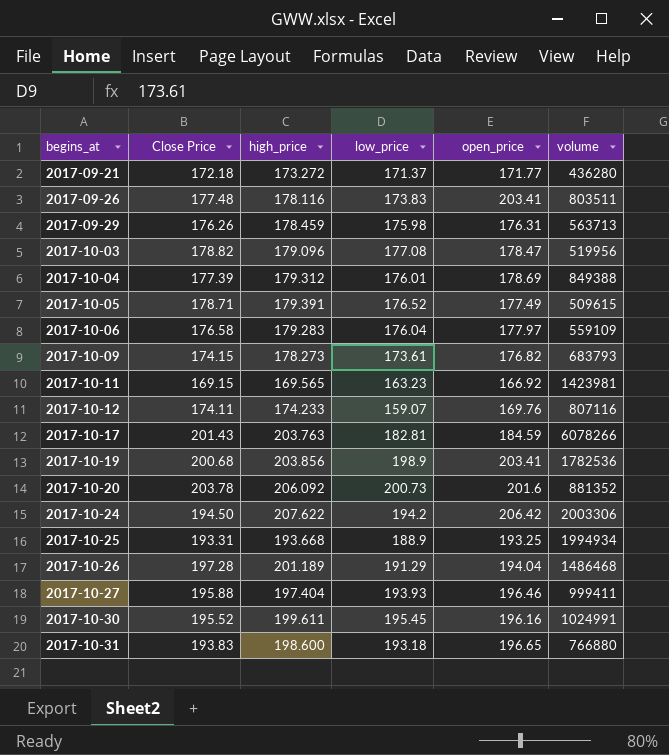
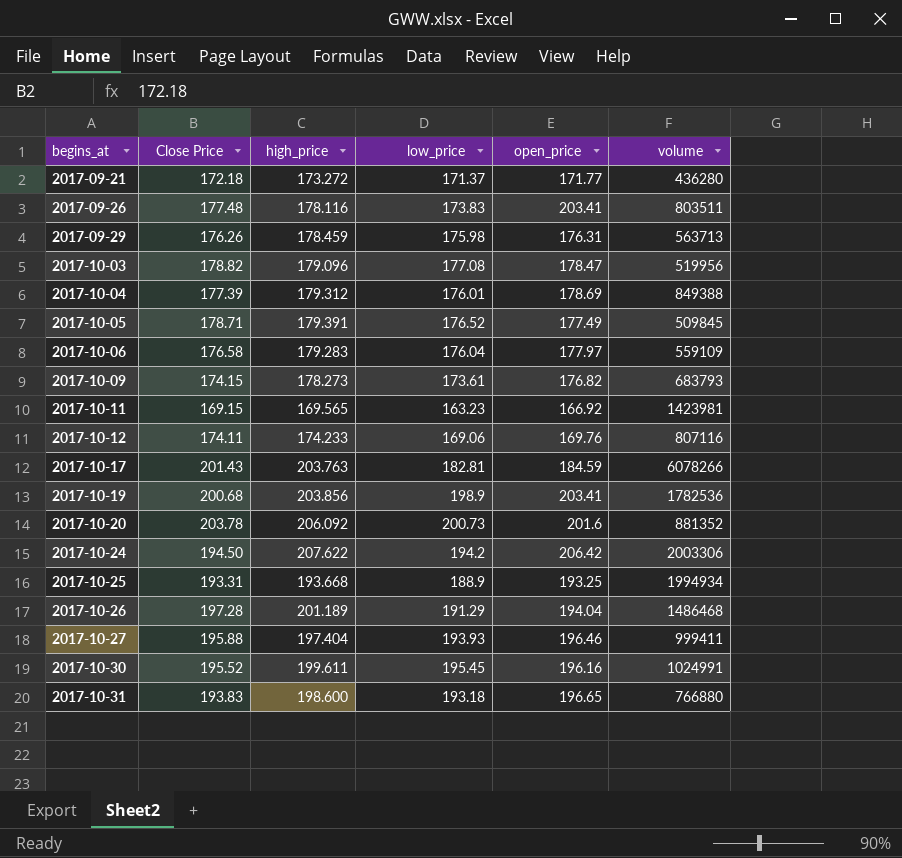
2017-10-05 | volume: 509615 -> 509845
2017-10-12 | low_price: 159.07 -> 169.06

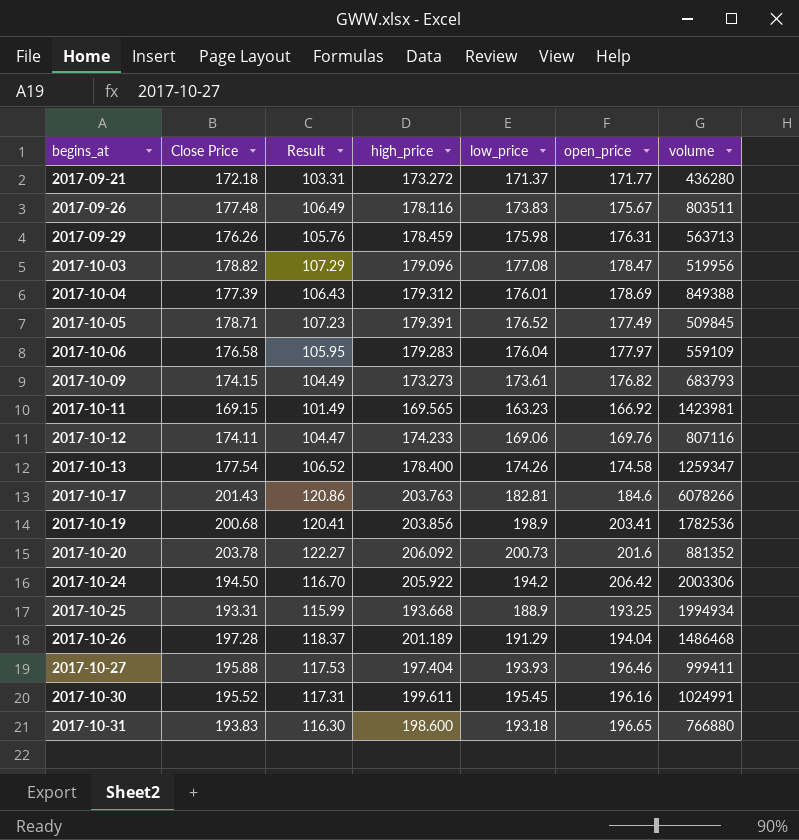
column Result | formula: none -> [Close Price] * 0.6
2017-09-26 | open_price: 203.41 -> 175.67
2017-10-09 | high_price: 178.273 -> 173.273
row 2017-10-13: none -> 177.54 | 106.52 | 178.400 | 174.26 | 174.58 | 1259347
2017-10-17 | open_price: 184.59 -> 184.6
2017-10-24 | high_price: 207.622 -> 205.922

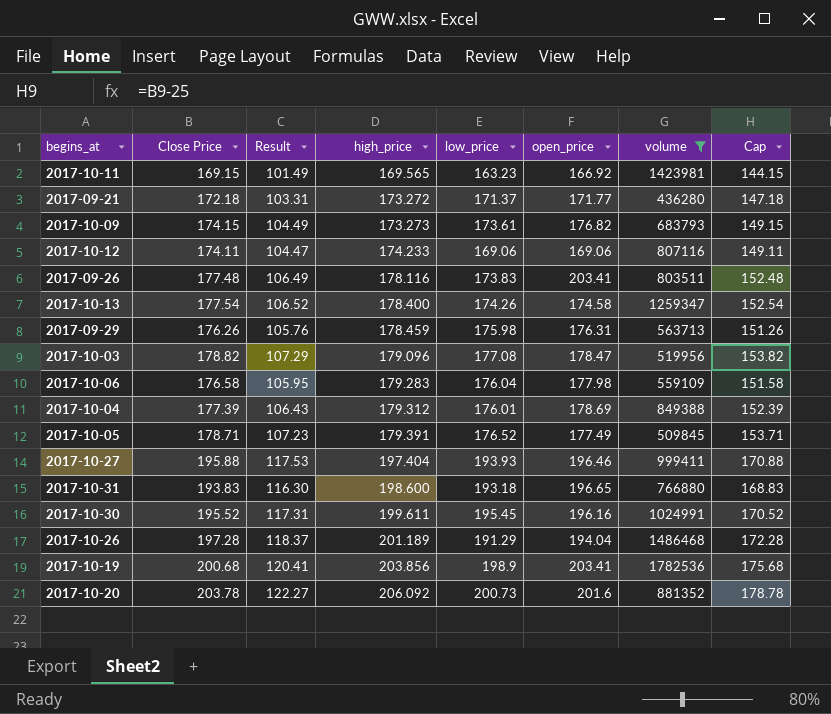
filter: none -> volume <= 1782536
row order: begins_at ascending -> high_price ascending
column Cap | formula: none -> [Close Price] - 25
2017-10-12 | open_price: 169.76 -> 169.06
2017-09-26 | open_price: 175.67 -> 203.41
2017-10-06 | open_price: 177.97 -> 177.98

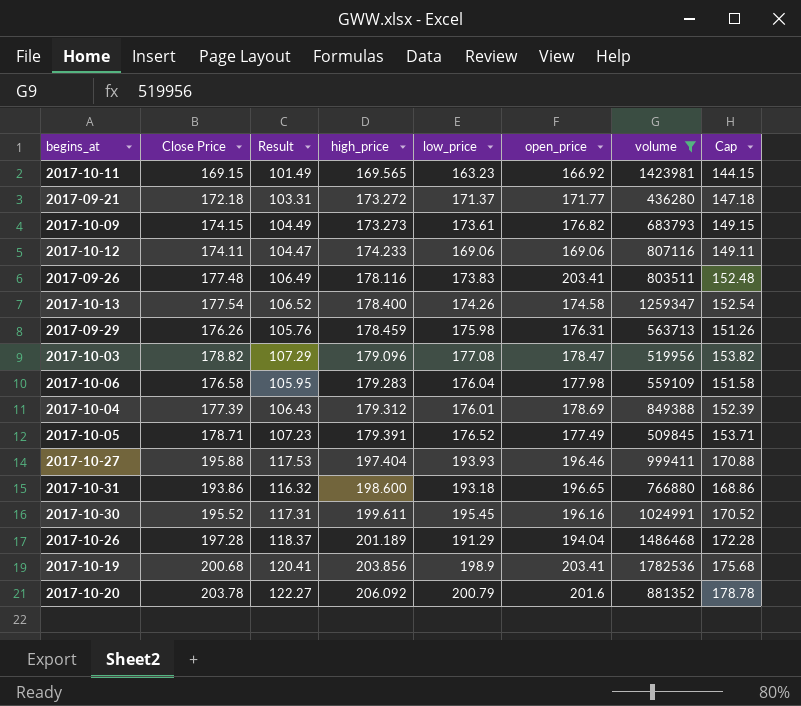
2017-10-31 | Close Price: 193.83 -> 193.86
2017-10-31 | Result: 116.30 -> 116.32
2017-10-31 | Cap: 168.83 -> 168.86
2017-10-20 | low_price: 200.73 -> 200.79

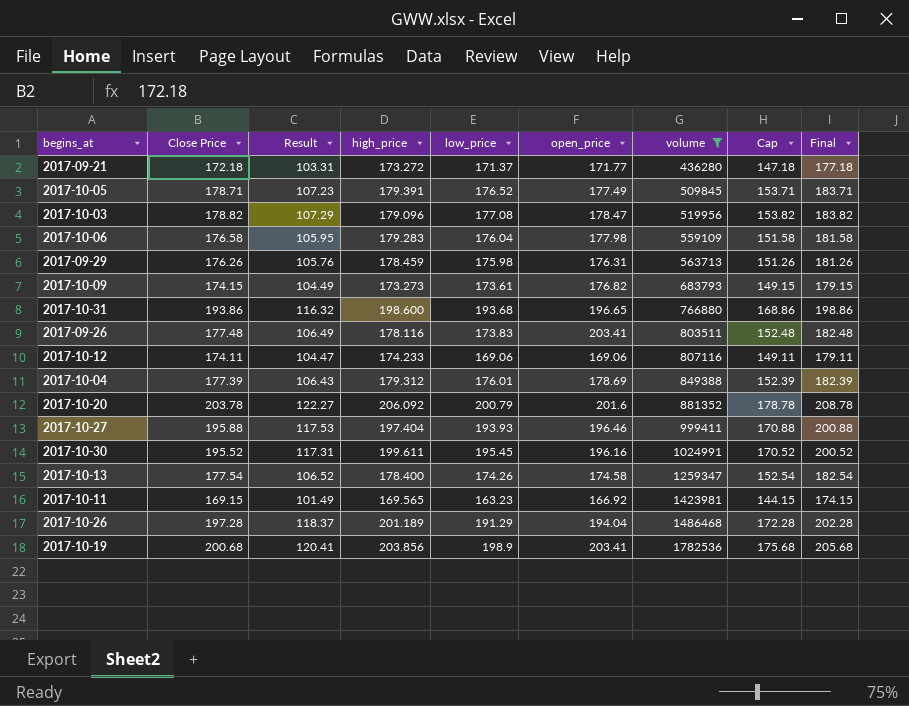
row order: high_price ascending -> volume ascending
column Final | formula: none -> [Close Price] + 5
2017-10-31 | low_price: 193.18 -> 193.68

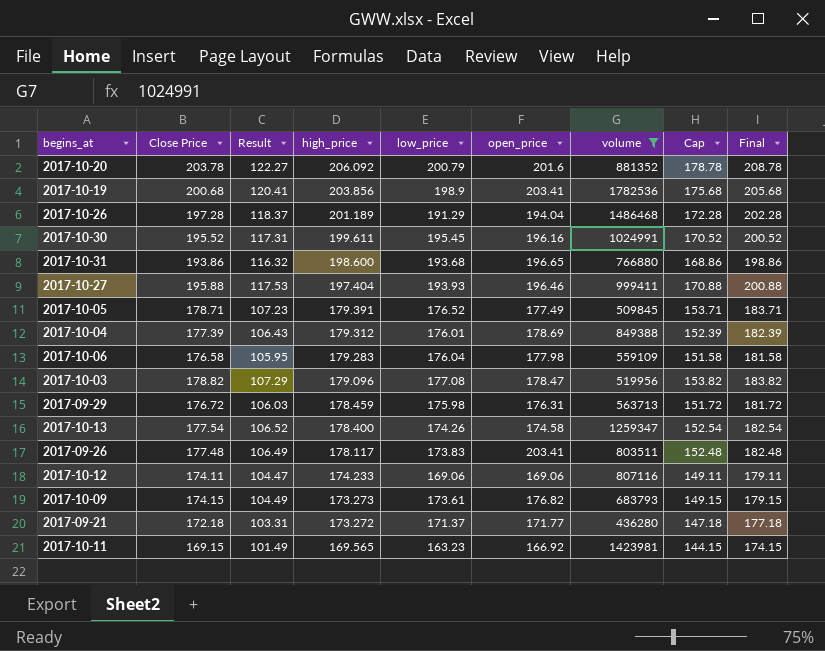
row order: volume ascending -> high_price descending
2017-09-29 | Close Price: 176.26 -> 176.72
2017-09-29 | Result: 105.76 -> 106.03
2017-09-29 | Cap: 151.26 -> 151.72
2017-09-29 | Final: 181.26 -> 181.72
2017-09-26 | high_price: 178.116 -> 178.117

